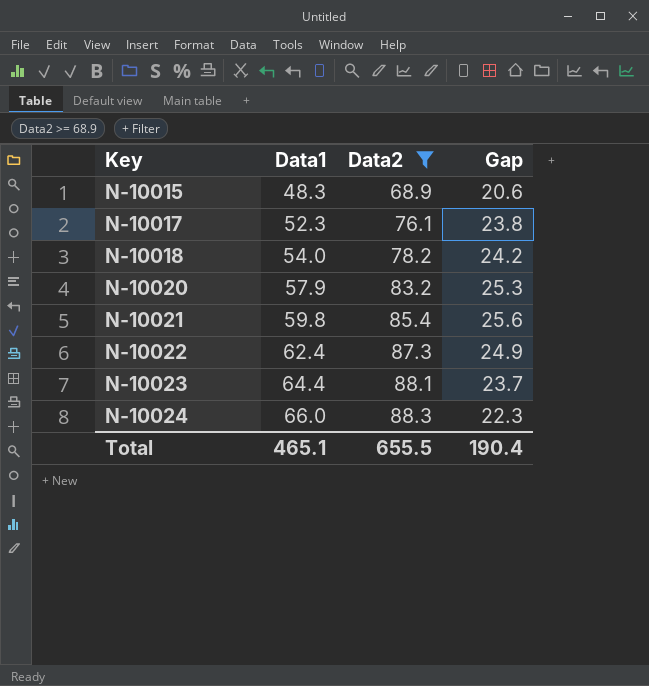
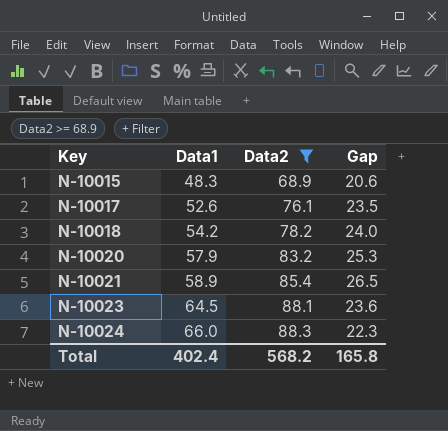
row N-10022: 62.4 | 87.3 | 24.9 -> none
N-10017 | Data1: 52.3 -> 52.6
N-10017 | Gap: 23.8 -> 23.5
N-10018 | Data1: 54.0 -> 54.2
N-10018 | Gap: 24.2 -> 24.0
N-10021 | Data1: 59.8 -> 58.9
N-10021 | Gap: 25.6 -> 26.5
N-10023 | Data1: 64.4 -> 64.5
N-10023 | Gap: 23.7 -> 23.6
Total | Data1: 465.1 -> 402.4
Total | Data2: 655.5 -> 568.2
Total | Gap: 190.4 -> 165.8

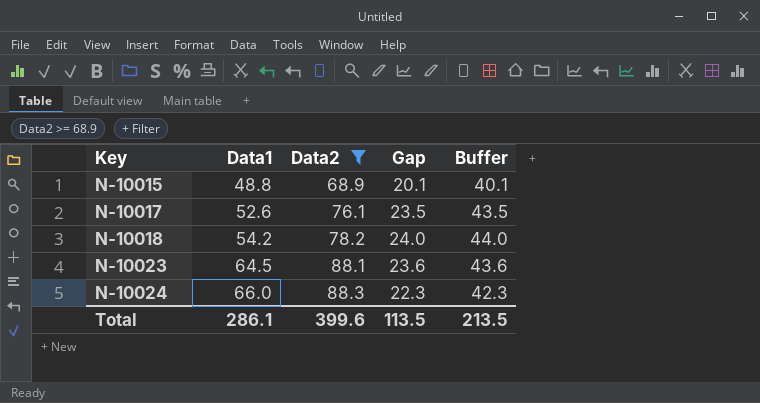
column Buffer | formula: none -> [Gap] + 20
row N-10020: 57.9 | 83.2 | 25.3 -> none
row N-10021: 58.9 | 85.4 | 26.5 -> none
N-10015 | Data1: 48.3 -> 48.8
N-10015 | Gap: 20.6 -> 20.1
Total | Data1: 402.4 -> 286.1
Total | Data2: 568.2 -> 399.6
Total | Gap: 165.8 -> 113.5

